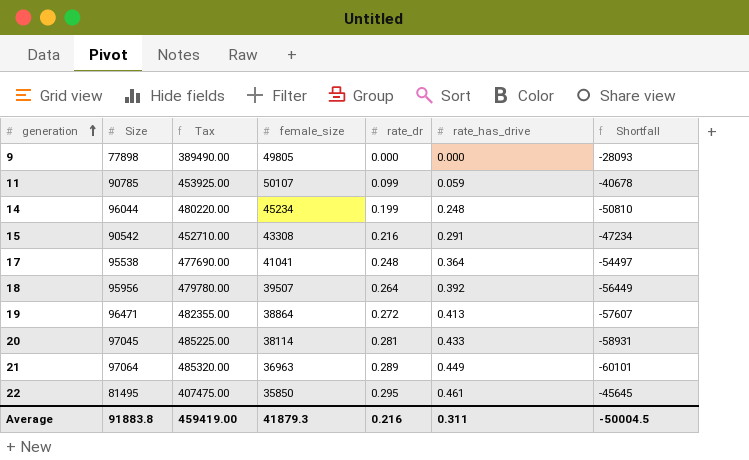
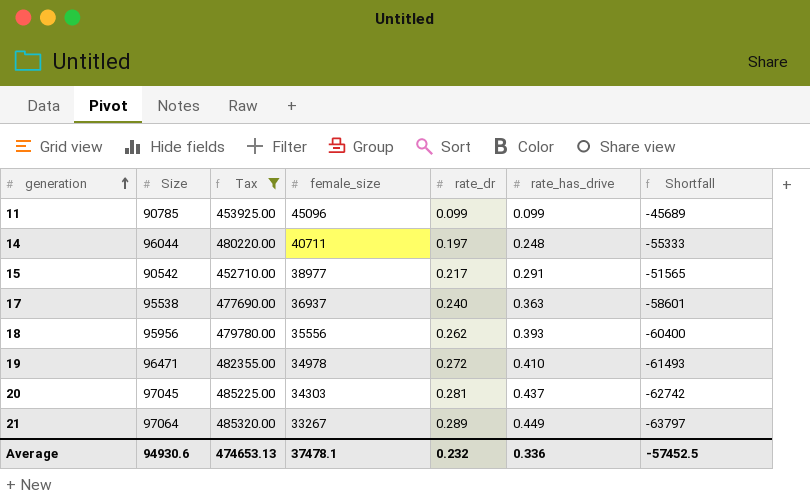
filter: none -> Tax >= 452710.00
11 | female_size: 50107 -> 45096
11 | rate_has_drive: 0.059 -> 0.099
11 | Shortfall: -40678 -> -45689
14 | female_size: 45234 -> 40711
14 | rate_dr: 0.199 -> 0.197
14 | Shortfall: -50810 -> -55333
15 | female_size: 43308 -> 38977
15 | rate_dr: 0.216 -> 0.217
15 | Shortfall: -47234 -> -51565
17 | female_size: 41041 -> 36937
17 | rate_dr: 0.248 -> 0.240
17 | rate_has_drive: 0.364 -> 0.363
17 | Shortfall: -54497 -> -58601
18 | female_size: 39507 -> 35556
18 | rate_dr: 0.264 -> 0.262
18 | rate_has_drive: 0.392 -> 0.393
18 | Shortfall: -56449 -> -60400
19 | female_size: 38864 -> 34978
19 | rate_has_drive: 0.413 -> 0.410
19 | Shortfall: -57607 -> -61493
20 | female_size: 38114 -> 34303
20 | rate_has_drive: 0.433 -> 0.437
20 | Shortfall: -58931 -> -62742
21 | female_size: 36963 -> 33267
21 | Shortfall: -60101 -> -63797
Average | Size: 91883.8 -> 94930.6
Average | Tax: 459419.00 -> 474653.13
Average | female_size: 41879.3 -> 37478.1
Average | rate_dr: 0.216 -> 0.232
Average | rate_has_drive: 0.311 -> 0.336
Average | Shortfall: -50004.5 -> -57452.5

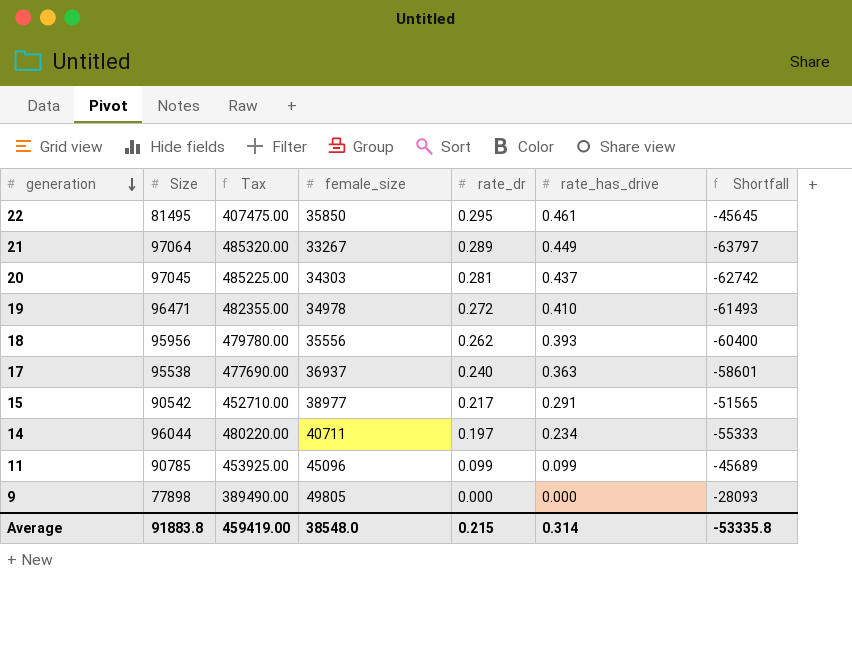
filter: Tax >= 452710.00 -> none
row order: generation ascending -> generation descending
14 | rate_has_drive: 0.248 -> 0.234
Average | Size: 94930.6 -> 91883.8
Average | Tax: 474653.13 -> 459419.00
Average | female_size: 37478.1 -> 38548.0
Average | rate_dr: 0.232 -> 0.215
Average | rate_has_drive: 0.336 -> 0.314
Average | Shortfall: -57452.5 -> -53335.8

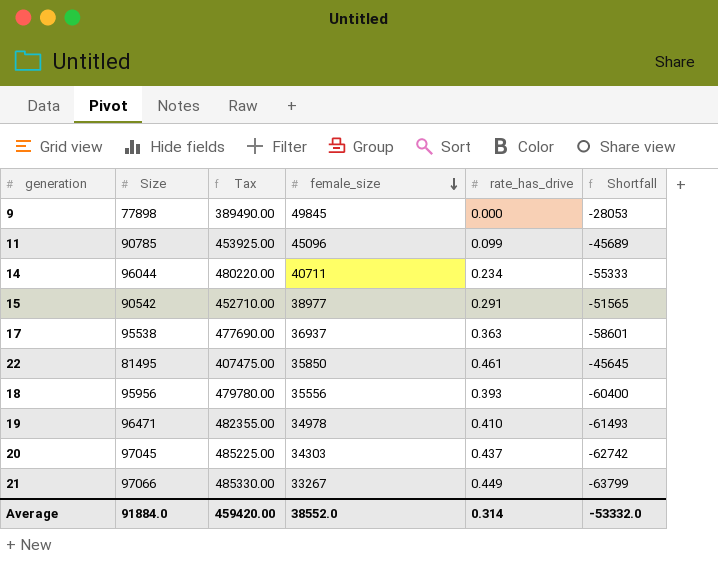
row order: generation descending -> female_size descending
column rate_dr | position: 5 -> none
9 | female_size: 49805 -> 49845
9 | Shortfall: -28093 -> -28053
21 | Size: 97064 -> 97066
21 | Tax: 485320.00 -> 485330.00
21 | Shortfall: -63797 -> -63799
Average | Size: 91883.8 -> 91884.0
Average | Tax: 459419.00 -> 459420.00
Average | female_size: 38548.0 -> 38552.0
Average | Shortfall: -53335.8 -> -53332.0

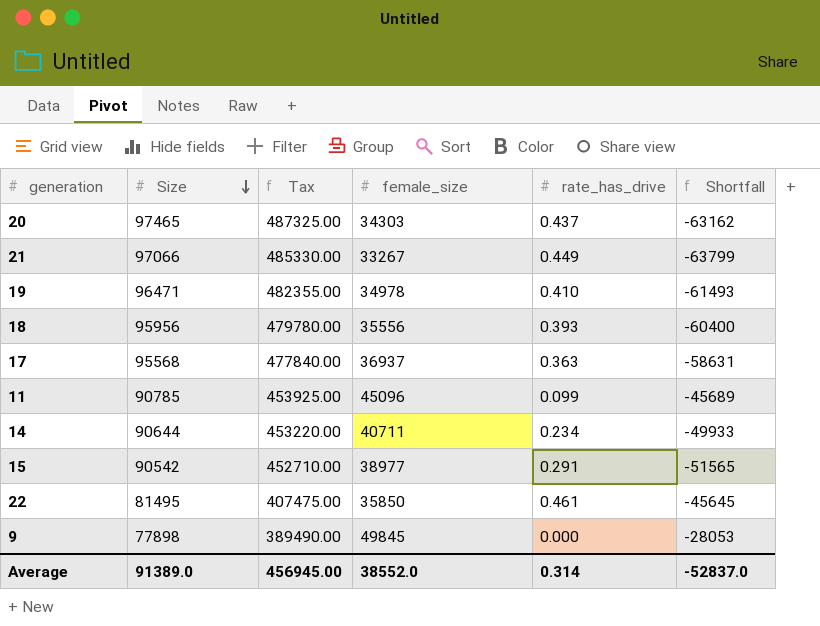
row order: female_size descending -> Size descending
20 | Size: 97045 -> 97465
20 | Tax: 485225.00 -> 487325.00
20 | Shortfall: -62742 -> -63162
17 | Size: 95538 -> 95568
17 | Tax: 477690.00 -> 477840.00
17 | Shortfall: -58601 -> -58631
14 | Size: 96044 -> 90644
14 | Tax: 480220.00 -> 453220.00
14 | Shortfall: -55333 -> -49933
Average | Size: 91884.0 -> 91389.0
Average | Tax: 459420.00 -> 456945.00
Average | Shortfall: -53332.0 -> -52837.0

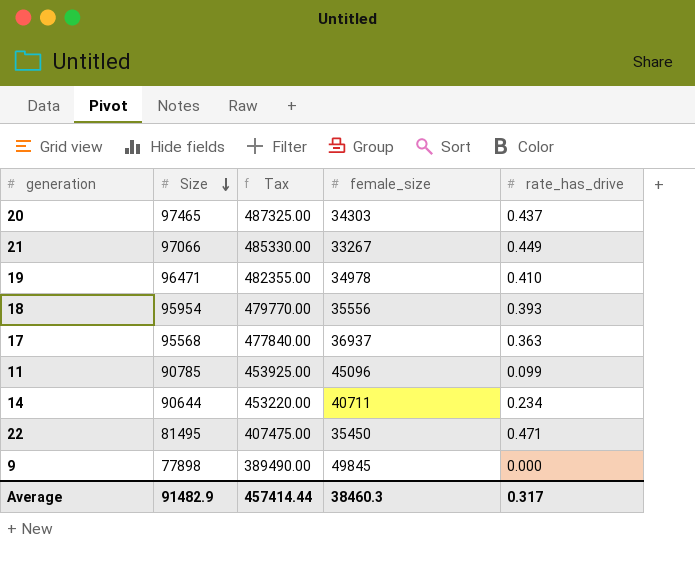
column Shortfall | formula: [female_size] - [Size] -> none
row 15: 90542 | 452710.00 | 38977 | 0.291 | -51565 -> none
18 | Size: 95956 -> 95954
18 | Tax: 479780.00 -> 479770.00
22 | female_size: 35850 -> 35450
22 | rate_has_drive: 0.461 -> 0.471
Average | Size: 91389.0 -> 91482.9
Average | Tax: 456945.00 -> 457414.44
Average | female_size: 38552.0 -> 38460.3
Average | rate_has_drive: 0.314 -> 0.317

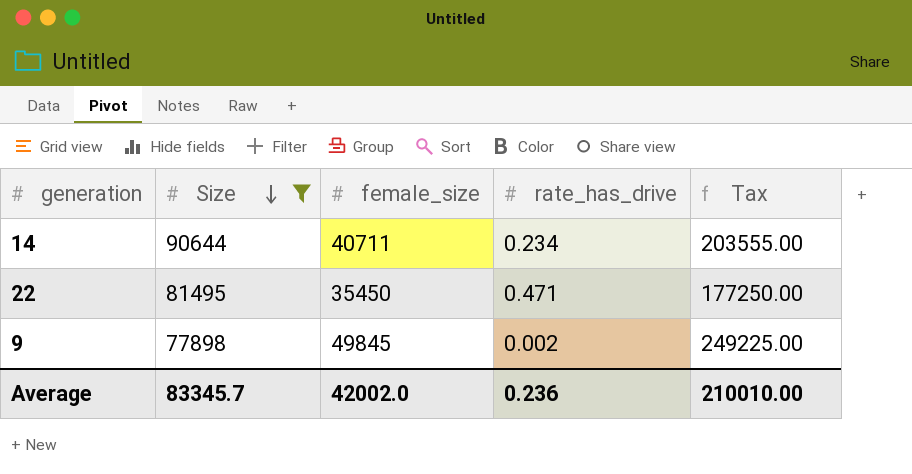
filter: none -> Size <= 90644
column Tax | formula: [Size] * 5 -> [female_size] * 5
column Tax | position: 3 -> 5
9 | rate_has_drive: 0.000 -> 0.002
Average | Size: 91482.9 -> 83345.7
Average | female_size: 38460.3 -> 42002.0
Average | rate_has_drive: 0.317 -> 0.236
Average | Tax: 457414.44 -> 210010.00

